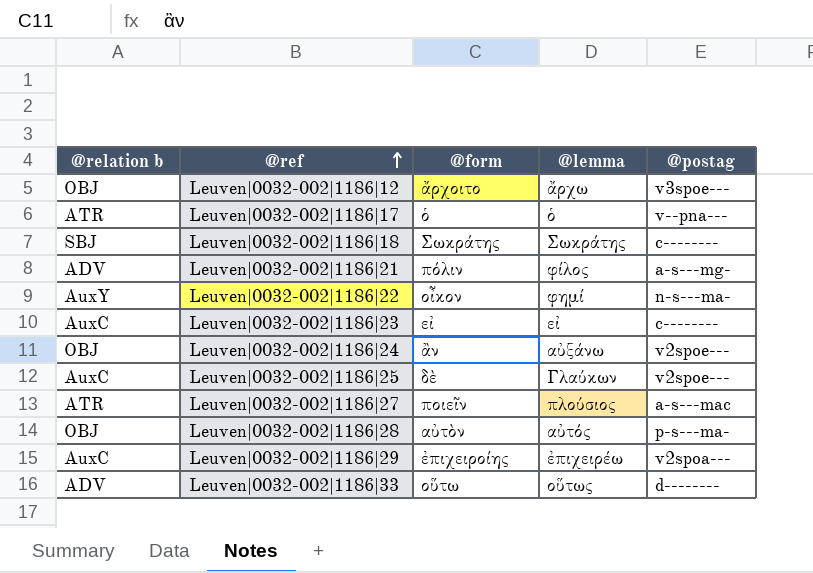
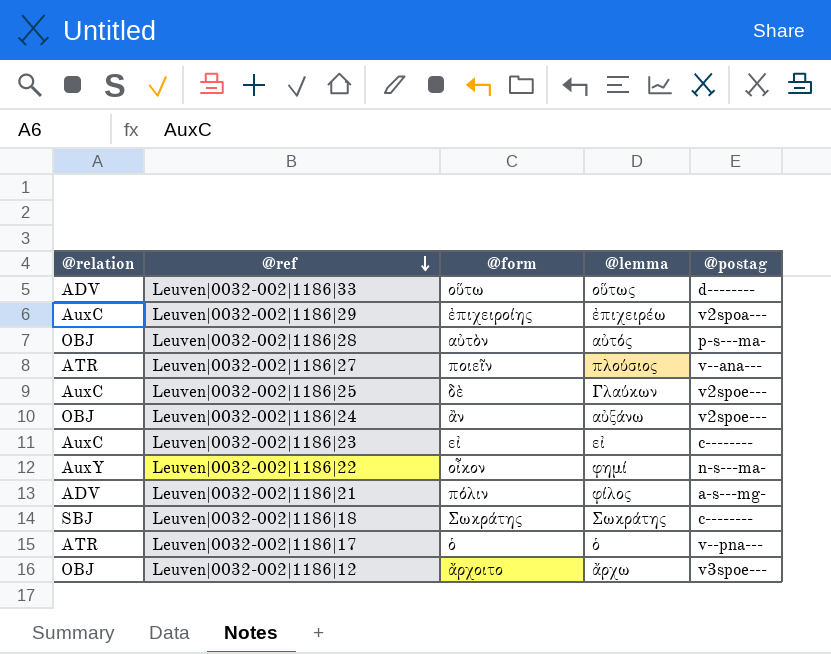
row order: @ref ascending -> @ref descending
column name: @relation b -> @relation
Leuven|0032-002|1186|27 | @postag: a-s---mac -> v--ana---

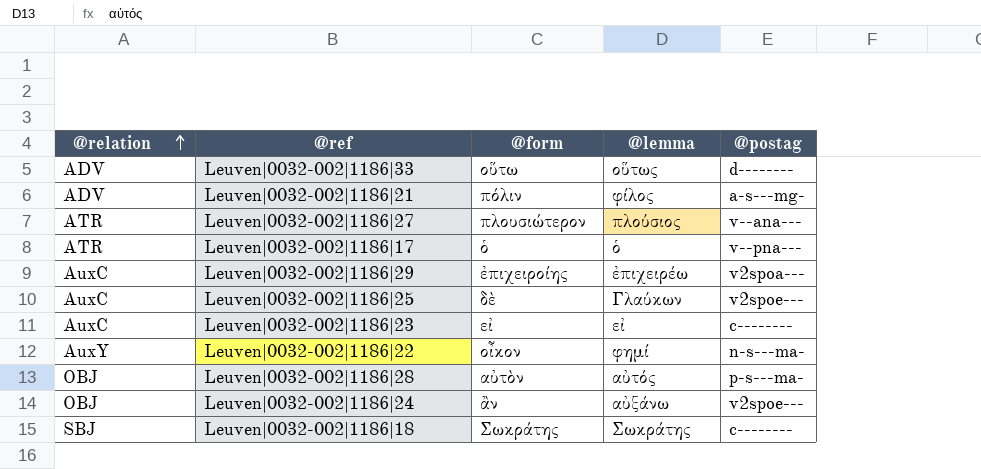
row order: @ref descending -> @relation ascending
row Leuven|0032-002|1186|12: OBJ | ἄρχοιτο | ἄρχω | v3spoe--- -> none
Leuven|0032-002|1186|27 | @form: ποιεῖν -> πλουσιώτερον

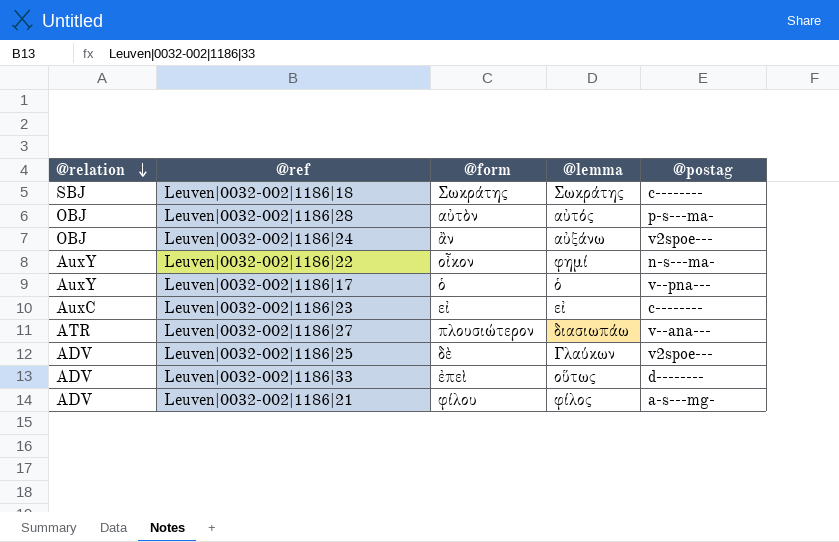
row order: @relation ascending -> @relation descending
row Leuven|0032-002|1186|29: AuxC | ἐπιχειροίης | ἐπιχειρέω | v2spoa--- -> none
Leuven|0032-002|1186|17 | @relation: ATR -> AuxY
Leuven|0032-002|1186|27 | @lemma: πλούσιος -> διασιωπάω
Leuven|0032-002|1186|25 | @relation: AuxC -> ADV
Leuven|0032-002|1186|33 | @form: οὕτω -> ἐπεὶ
Leuven|0032-002|1186|21 | @form: πόλιν -> φίλου

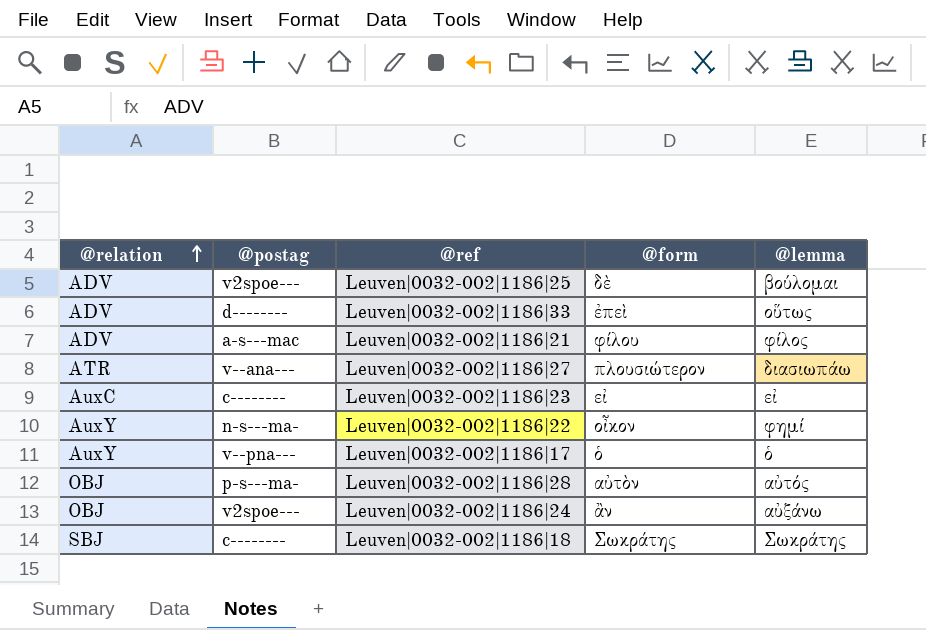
row order: @relation descending -> @relation ascending
column @postag | position: 5 -> 2
Leuven|0032-002|1186|25 | @lemma: Γλαύκων -> βούλομαι
Leuven|0032-002|1186|21 | @postag: a-s---mg- -> a-s---mac

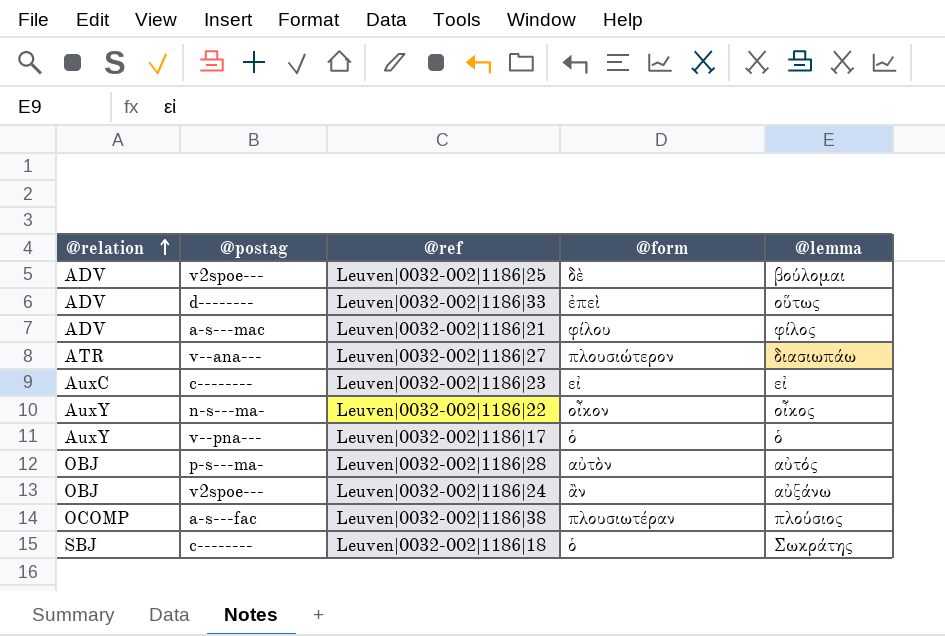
Leuven|0032-002|1186|22 | @lemma: φημί -> οἶκος
row Leuven|0032-002|1186|38: none -> OCOMP | a-s---fac | πλουσιωτέραν | πλούσιος
Leuven|0032-002|1186|18 | @form: Σωκράτης -> ὁ

